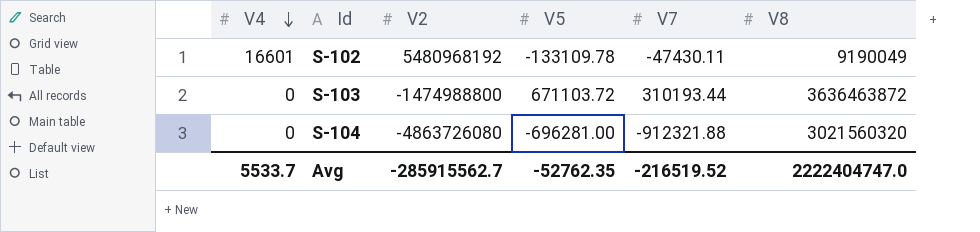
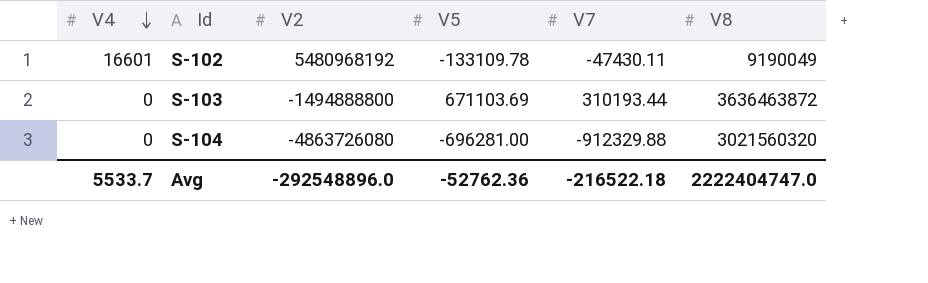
S-103 | V2: -1474988800 -> -1494888800
S-103 | V5: 671103.72 -> 671103.69
S-104 | V7: -912321.88 -> -912329.88
Avg | V2: -285915562.7 -> -292548896.0
Avg | V5: -52762.35 -> -52762.36
Avg | V7: -216519.52 -> -216522.18

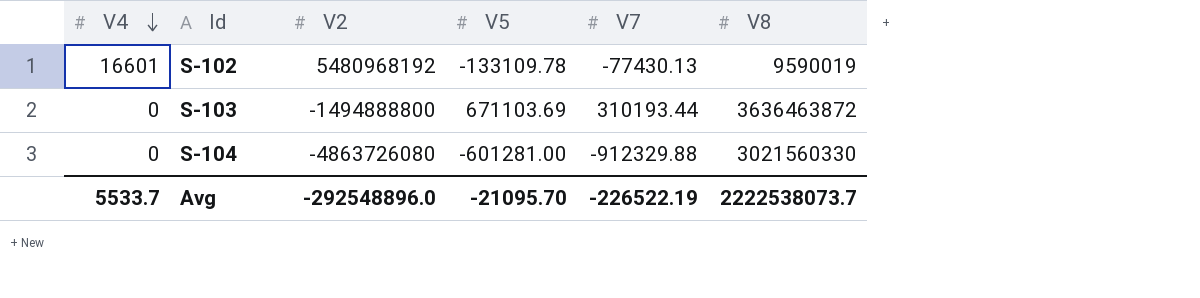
S-102 | V7: -47430.11 -> -77430.13
S-102 | V8: 9190049 -> 9590019
S-104 | V5: -696281.00 -> -601281.00
S-104 | V8: 3021560320 -> 3021560330
Avg | V5: -52762.36 -> -21095.70
Avg | V7: -216522.18 -> -226522.19
Avg | V8: 2222404747.0 -> 2222538073.7

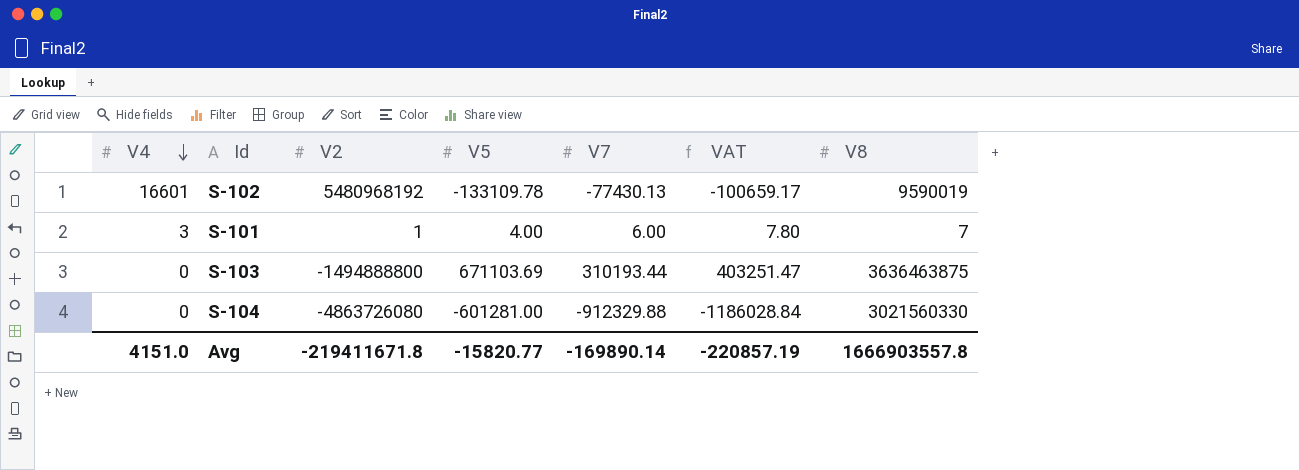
column VAT | formula: none -> [V7] * 1.3
row S-101: none -> 3 | 1 | 4.00 | 6.00 | 7.80 | 7
S-103 | V8: 3636463872 -> 3636463875
Avg | V4: 5533.7 -> 4151.0
Avg | V2: -292548896.0 -> -219411671.8
Avg | V5: -21095.70 -> -15820.77
Avg | V7: -226522.19 -> -169890.14
Avg | V8: 2222538073.7 -> 1666903557.8

